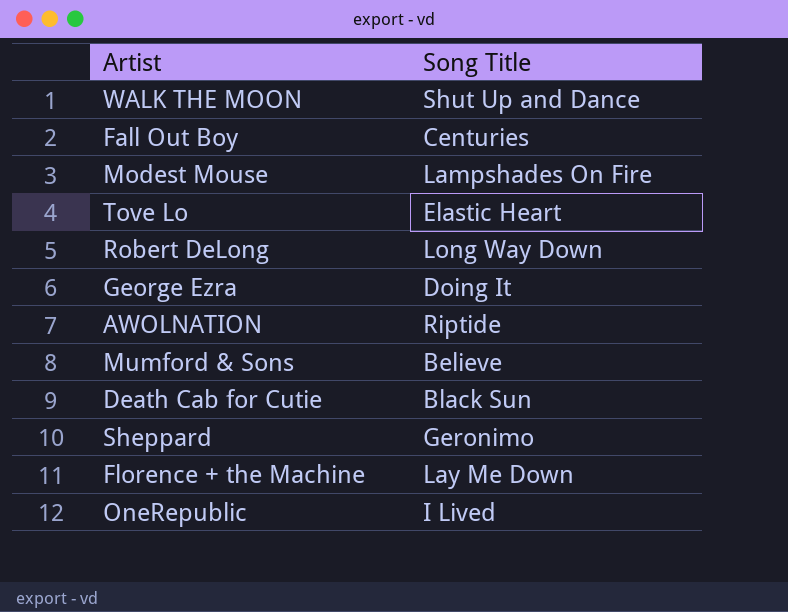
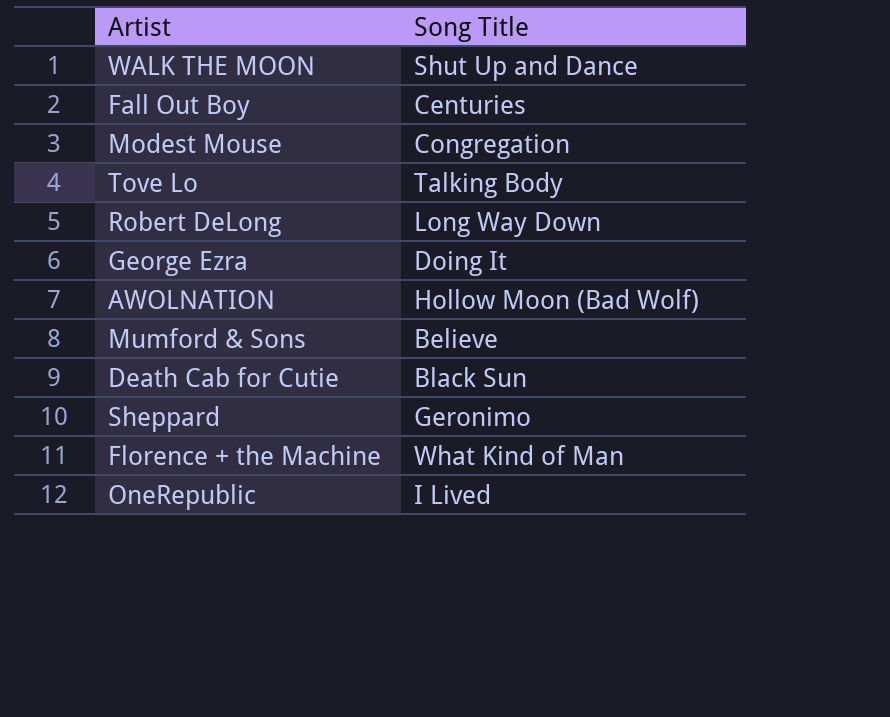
Modest Mouse | Song Title: Lampshades On Fire -> Congregation
Tove Lo | Song Title: Elastic Heart -> Talking Body
AWOLNATION | Song Title: Riptide -> Hollow Moon (Bad Wolf)
Florence + the Machine | Song Title: Lay Me Down -> What Kind of Man

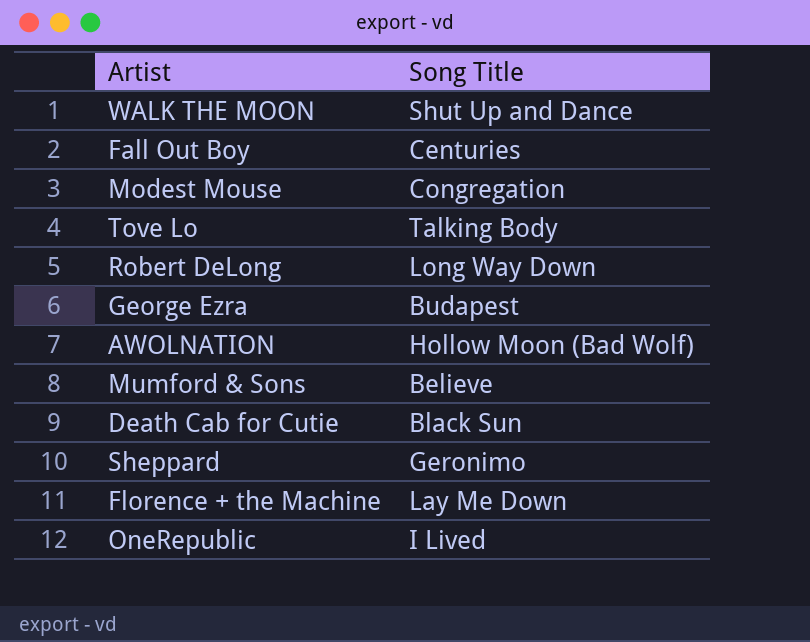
George Ezra | Song Title: Doing It -> Budapest
Florence + the Machine | Song Title: What Kind of Man -> Lay Me Down

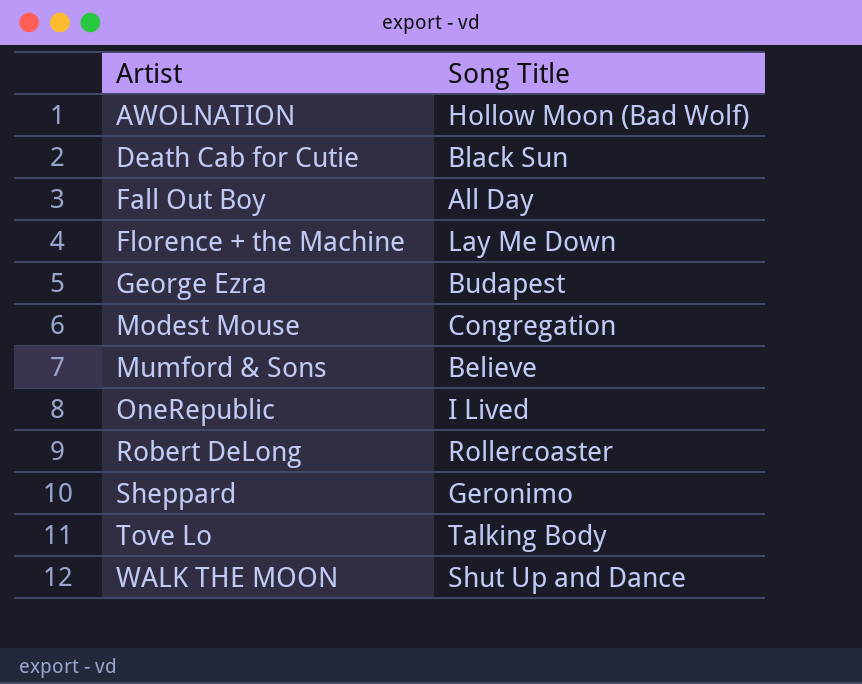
row order: none -> Artist ascending
Fall Out Boy | Song Title: Centuries -> All Day
Robert DeLong | Song Title: Long Way Down -> Rollercoaster

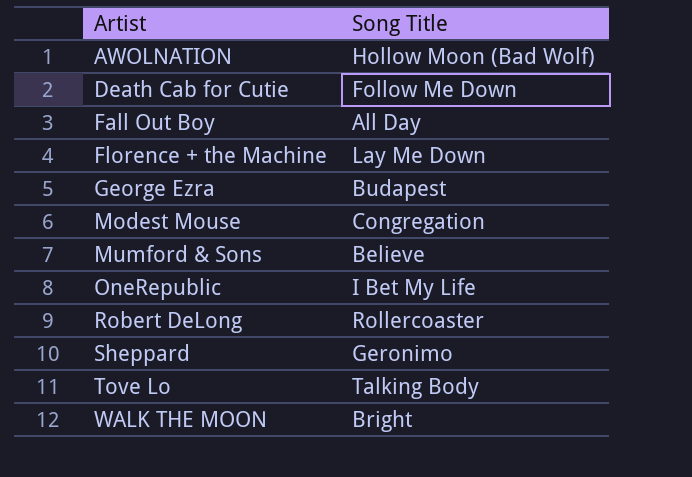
Death Cab for Cutie | Song Title: Black Sun -> Follow Me Down
OneRepublic | Song Title: I Lived -> I Bet My Life
WALK THE MOON | Song Title: Shut Up and Dance -> Bright

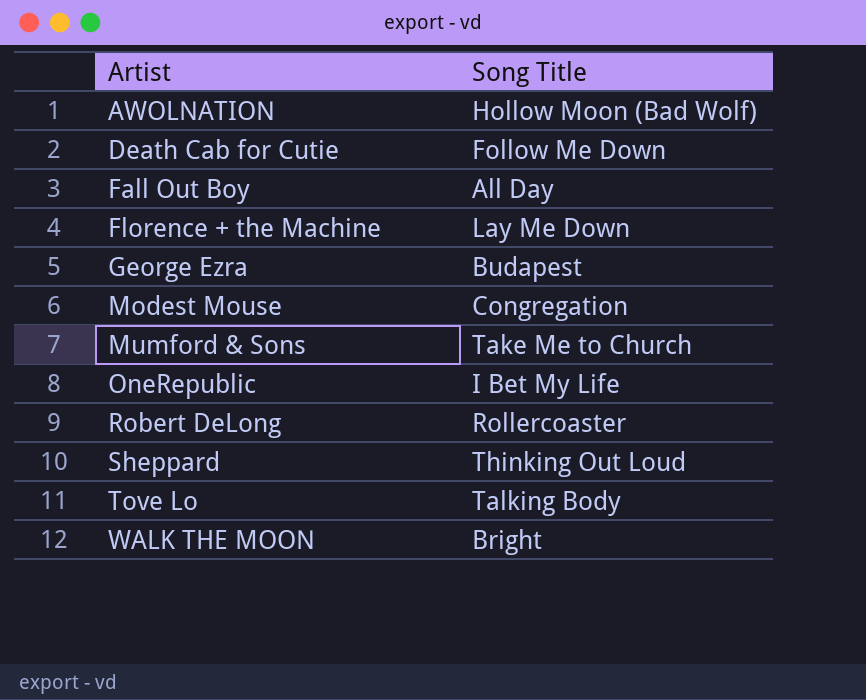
Mumford & Sons | Song Title: Believe -> Take Me to Church
Sheppard | Song Title: Geronimo -> Thinking Out Loud

